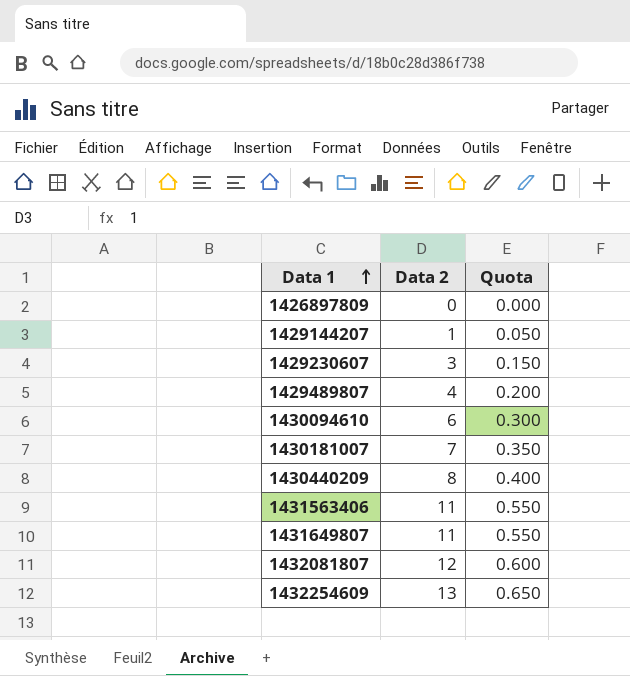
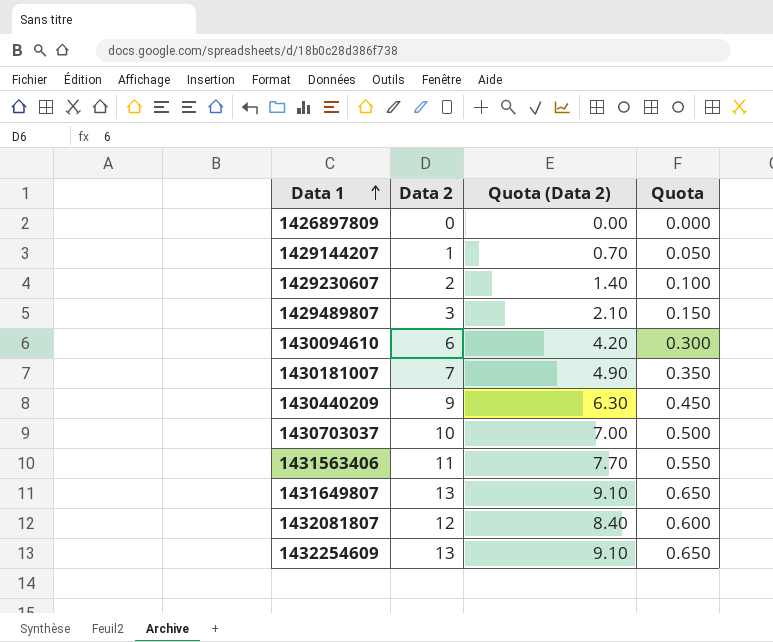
column Quota (Data 2) | formula: none -> [Data 2] * 0.7
1429230607 | Data 2: 3 -> 2
1429230607 | Quota: 0.150 -> 0.100
1429489807 | Data 2: 4 -> 3
1429489807 | Quota: 0.200 -> 0.150
1430440209 | Data 2: 8 -> 9
1430440209 | Quota: 0.400 -> 0.450
row 1430703037: none -> 10 | 7.00 | 0.500
1431649807 | Data 2: 11 -> 13
1431649807 | Quota: 0.550 -> 0.650

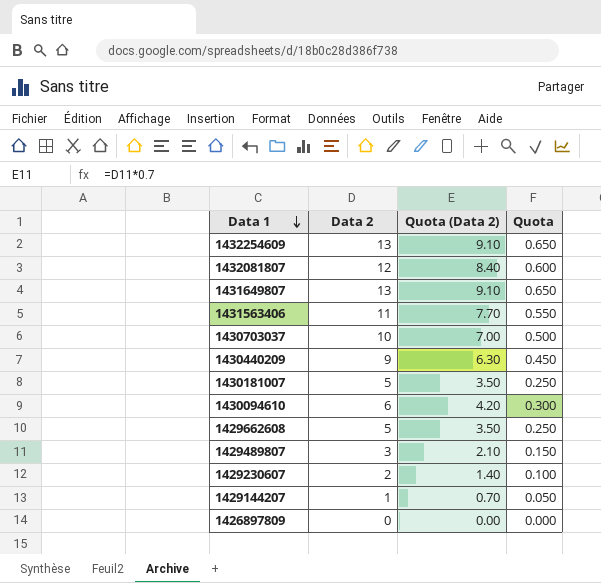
row order: Data 1 ascending -> Data 1 descending
1430181007 | Data 2: 7 -> 5
1430181007 | Quota (Data 2): 4.90 -> 3.50
1430181007 | Quota: 0.350 -> 0.250
row 1429662608: none -> 5 | 3.50 | 0.250

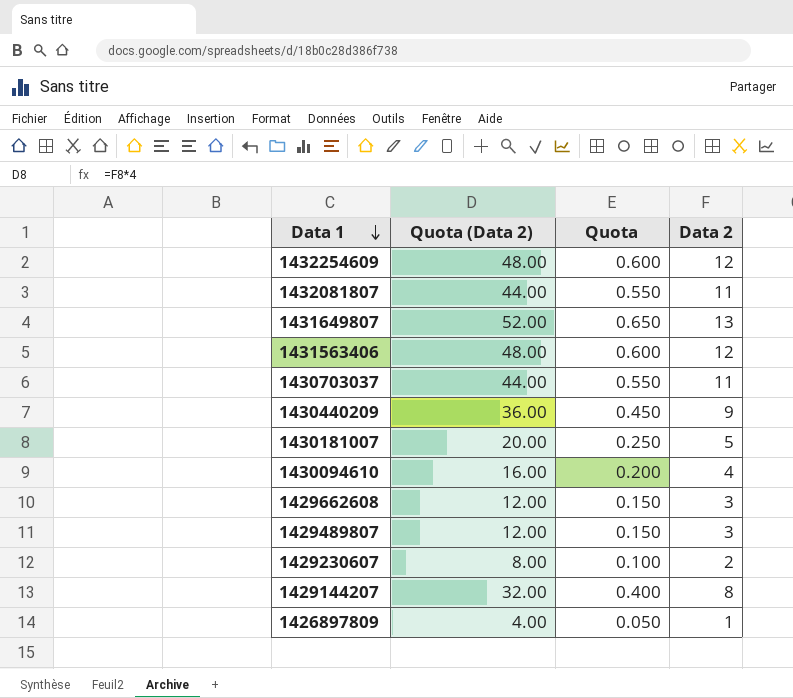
column Quota (Data 2) | formula: [Data 2] * 0.7 -> [Data 2] * 4
column Data 2 | position: 2 -> 4
1432254609 | Quota: 0.650 -> 0.600
1432254609 | Data 2: 13 -> 12
1432081807 | Quota: 0.600 -> 0.550
1432081807 | Data 2: 12 -> 11
1431563406 | Quota: 0.550 -> 0.600
1431563406 | Data 2: 11 -> 12
1430703037 | Quota: 0.500 -> 0.550
1430703037 | Data 2: 10 -> 11
1430094610 | Quota: 0.300 -> 0.200
1430094610 | Data 2: 6 -> 4
1429662608 | Quota: 0.250 -> 0.150
1429662608 | Data 2: 5 -> 3
1429144207 | Quota: 0.050 -> 0.400
1429144207 | Data 2: 1 -> 8
1426897809 | Quota: 0.000 -> 0.050
1426897809 | Data 2: 0 -> 1

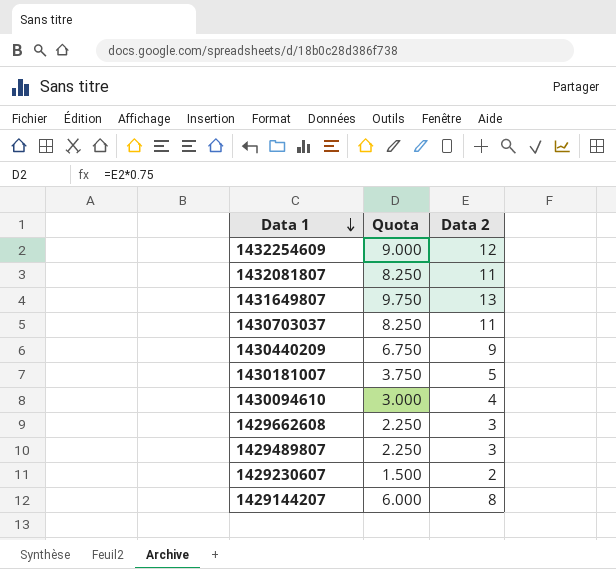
column Quota (Data 2) | formula: [Data 2] * 4 -> none
column Quota | formula: [Data 2] * 0.05 -> [Data 2] * 0.75
row 1431563406: 48.00 | 0.600 | 12 -> none
row 1426897809: 4.00 | 0.050 | 1 -> none

